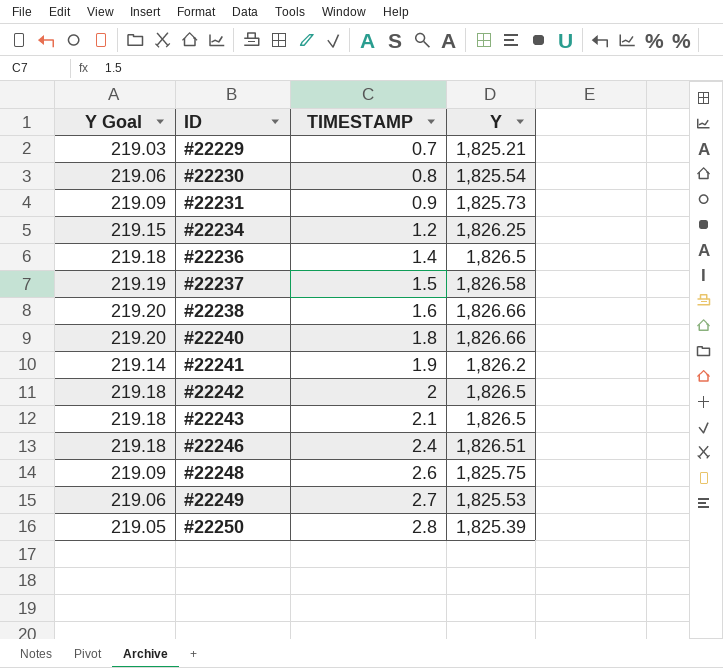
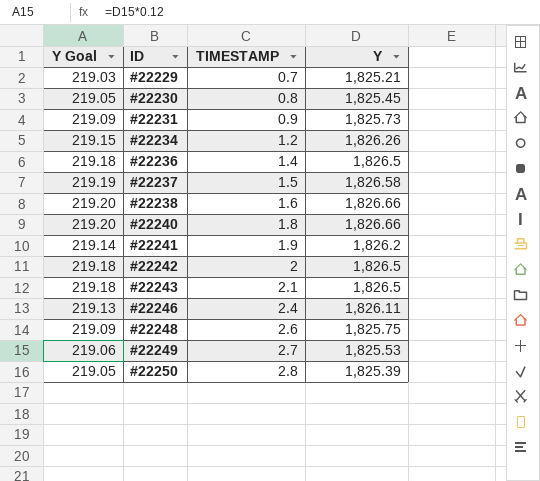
#22230 | Y Goal: 219.06 -> 219.05
#22230 | Y: 1,825.54 -> 1,825.45
#22234 | Y: 1,826.25 -> 1,826.26
#22246 | Y Goal: 219.18 -> 219.13
#22246 | Y: 1,826.51 -> 1,826.11

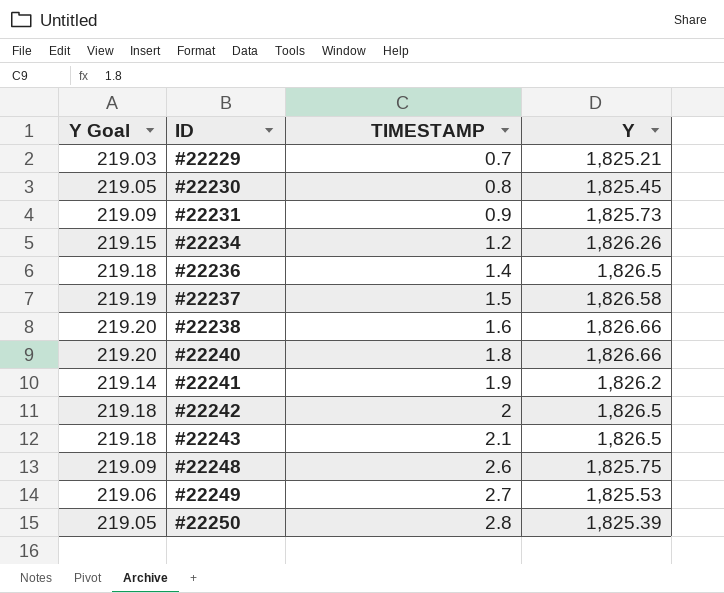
row #22246: 219.13 | 2.4 | 1,826.11 -> none

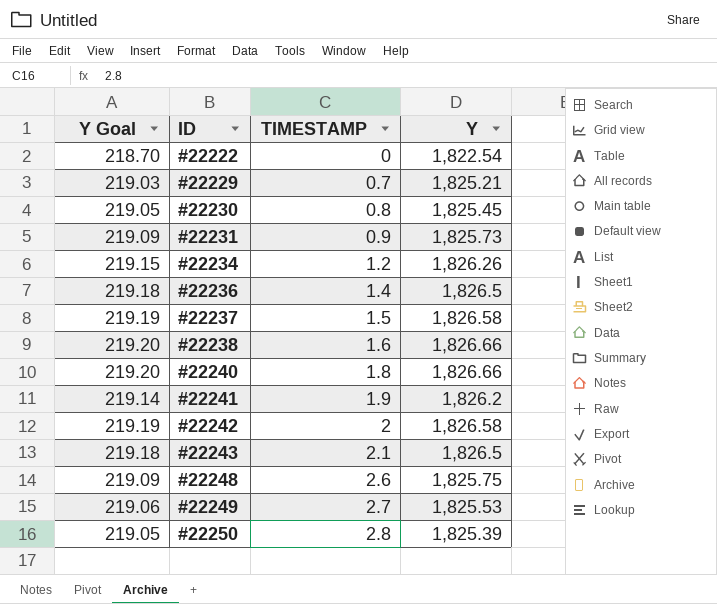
row #22222: none -> 218.70 | 0 | 1,822.54
#22242 | Y Goal: 219.18 -> 219.19
#22242 | Y: 1,826.5 -> 1,826.58

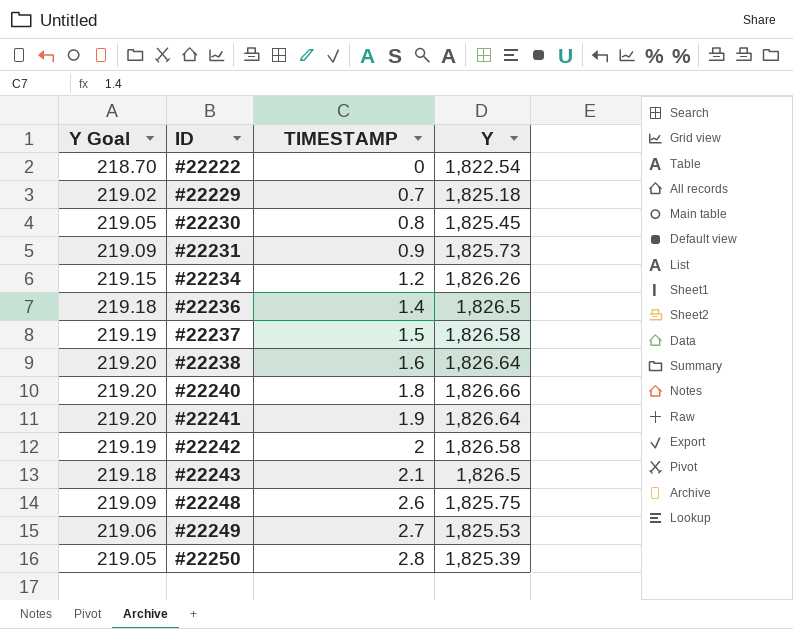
#22229 | Y Goal: 219.03 -> 219.02
#22229 | Y: 1,825.21 -> 1,825.18
#22238 | Y: 1,826.66 -> 1,826.64
#22241 | Y Goal: 219.14 -> 219.20
#22241 | Y: 1,826.2 -> 1,826.64

